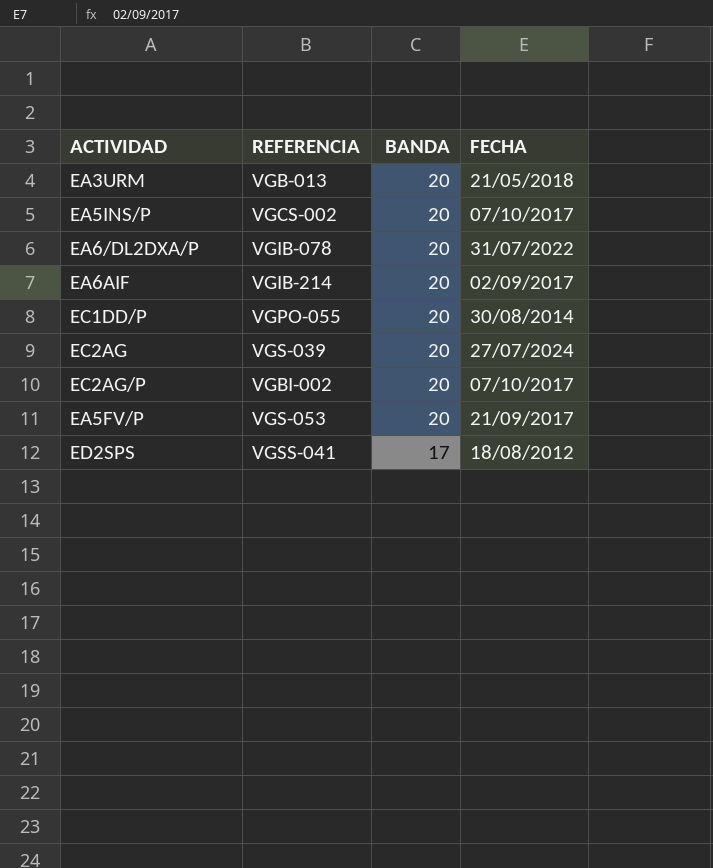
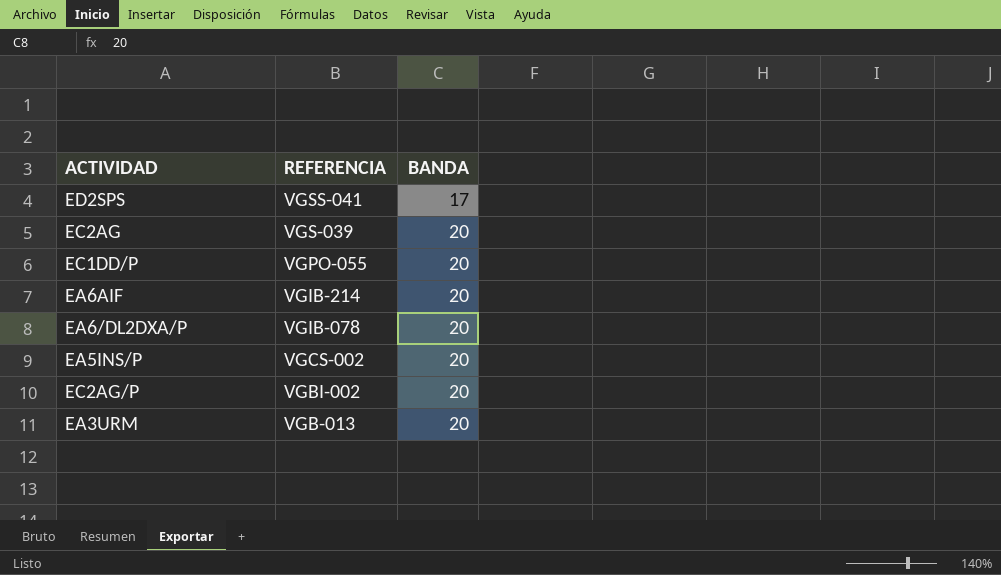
row order: BANDA descending -> REFERENCIA descending
column FECHA | position: 4 -> none
row EA5FV/P: VGS-053 | 20 | 21/09/2017 -> none

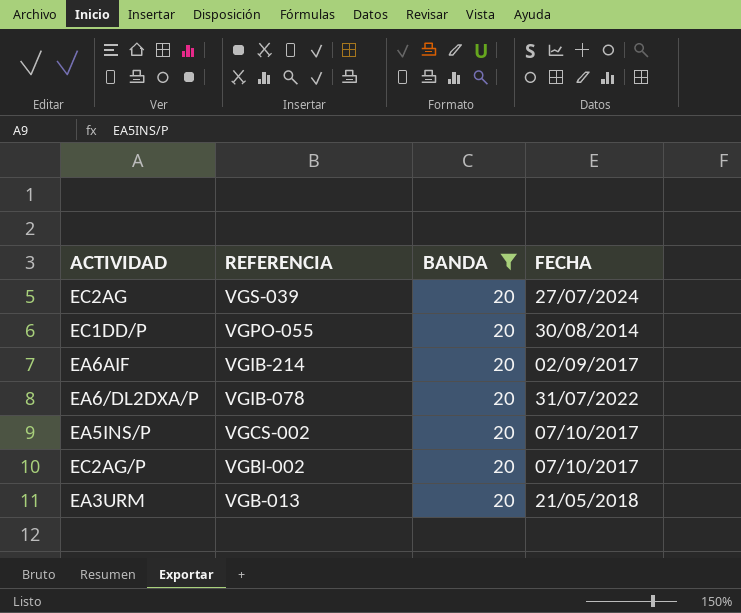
filter: none -> BANDA = 20
column FECHA | position: none -> 4

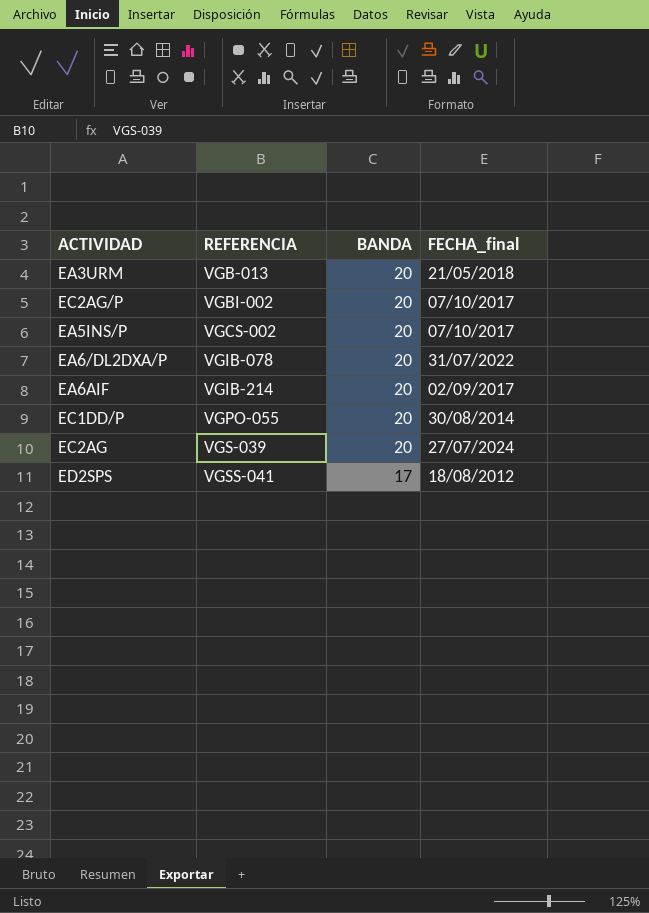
filter: BANDA = 20 -> none
row order: REFERENCIA descending -> REFERENCIA ascending
column name: FECHA -> FECHA_final

